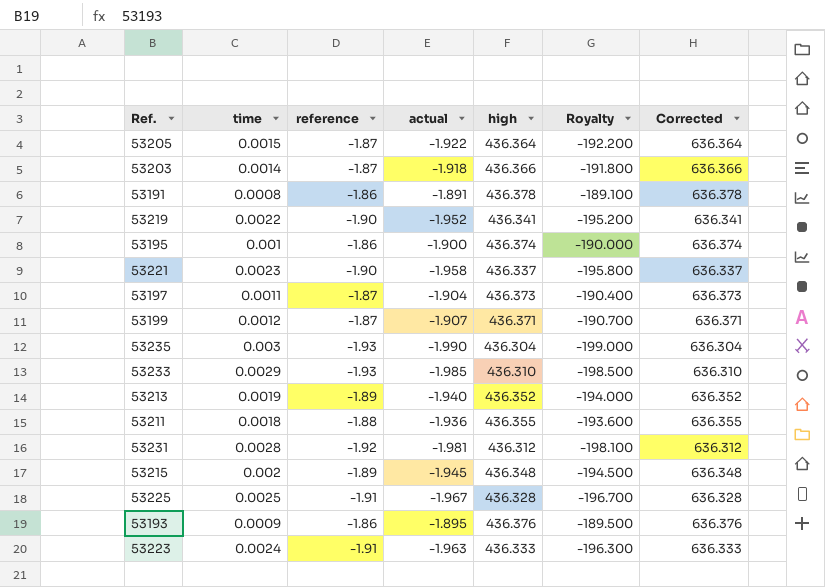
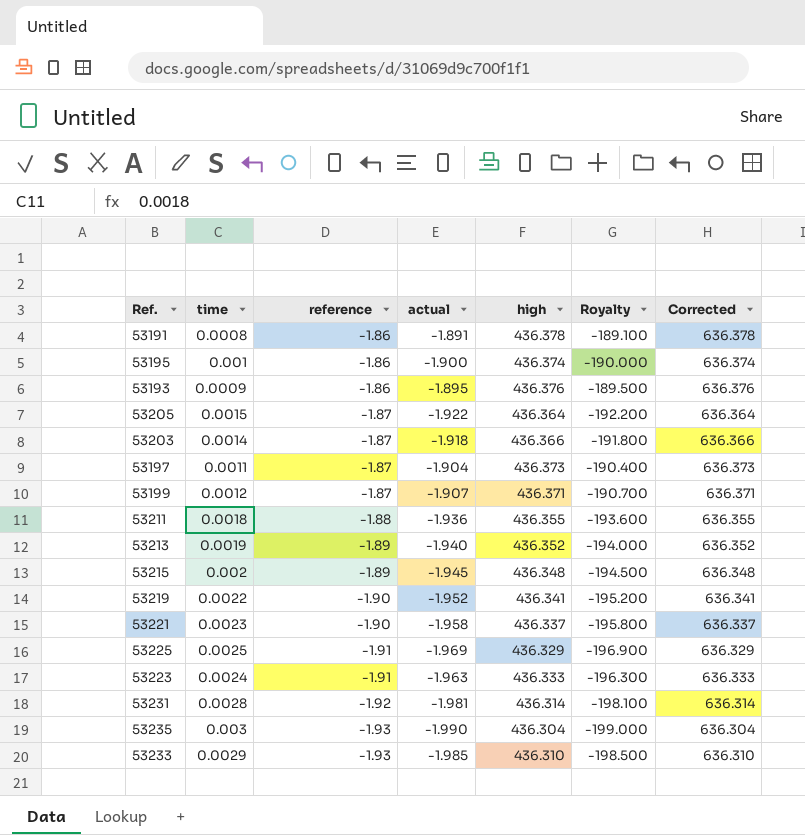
row order: none -> reference descending
53225 | actual: -1.967 -> -1.969
53225 | high: 436.328 -> 436.329
53225 | Royalty: -196.700 -> -196.900
53225 | Corrected: 636.328 -> 636.329
53231 | high: 436.312 -> 436.314
53231 | Corrected: 636.312 -> 636.314

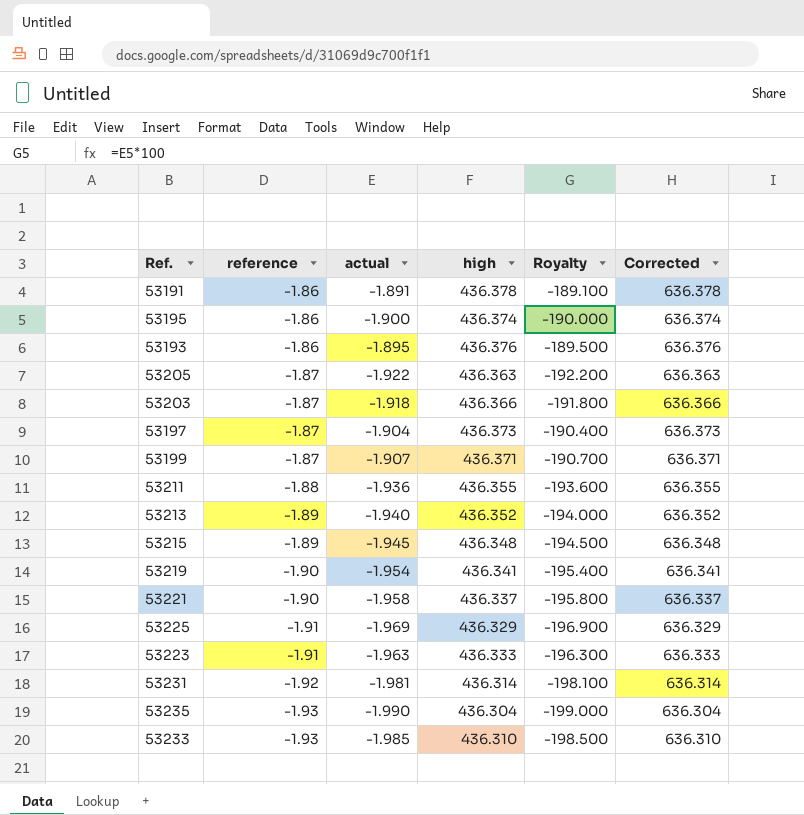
column time | position: 2 -> none
53205 | high: 436.364 -> 436.363
53205 | Corrected: 636.364 -> 636.363
53219 | actual: -1.952 -> -1.954
53219 | Royalty: -195.200 -> -195.400

